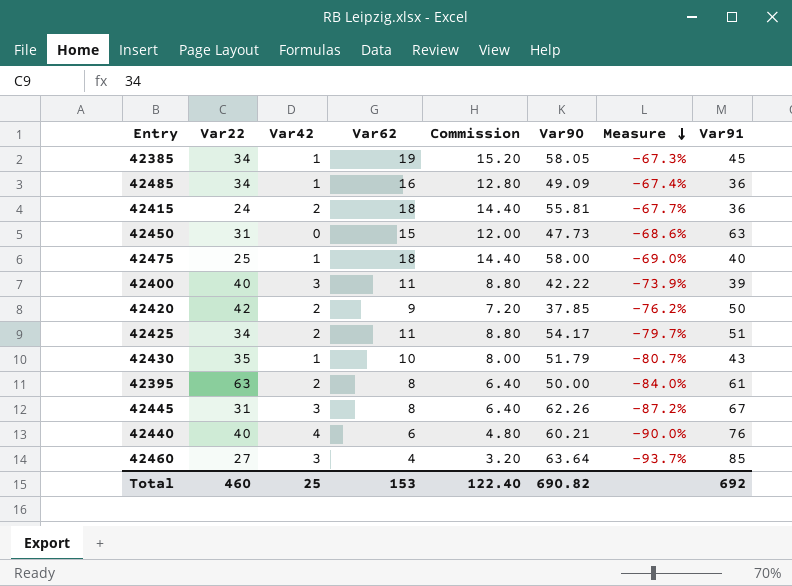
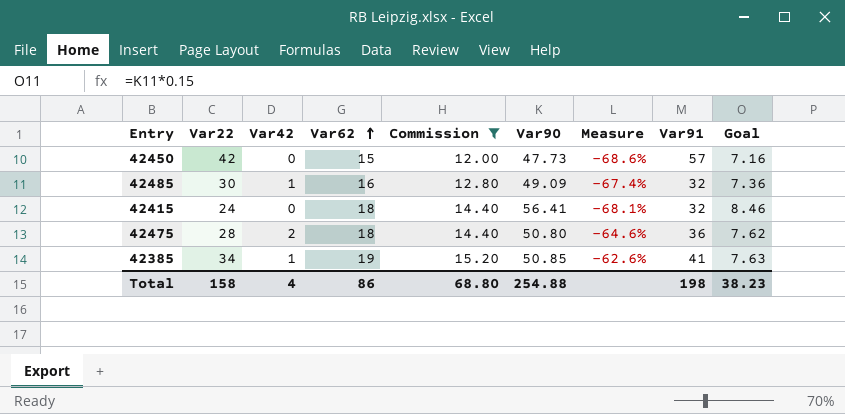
filter: none -> Commission >= 12.00
row order: Measure descending -> Var62 ascending
column Goal | formula: none -> [Var90] * 0.15
42450 | Var22: 31 -> 42
42450 | Var91: 63 -> 57
42485 | Var22: 34 -> 30
42485 | Var91: 36 -> 32
42415 | Var42: 2 -> 0
42415 | Var90: 55.81 -> 56.41
42415 | Measure: -67.7% -> -68.1%
42415 | Var91: 36 -> 32
42475 | Var22: 25 -> 28
42475 | Var42: 1 -> 2
42475 | Var90: 58.00 -> 50.80
42475 | Measure: -69.0% -> -64.6%
42475 | Var91: 40 -> 36
42385 | Var90: 58.05 -> 50.85
42385 | Measure: -67.3% -> -62.6%
42385 | Var91: 45 -> 41
Total | Var22: 460 -> 158
Total | Var42: 25 -> 4
Total | Var62: 153 -> 86
Total | Commission: 122.40 -> 68.80
Total | Var90: 690.82 -> 254.88
Total | Var91: 692 -> 198

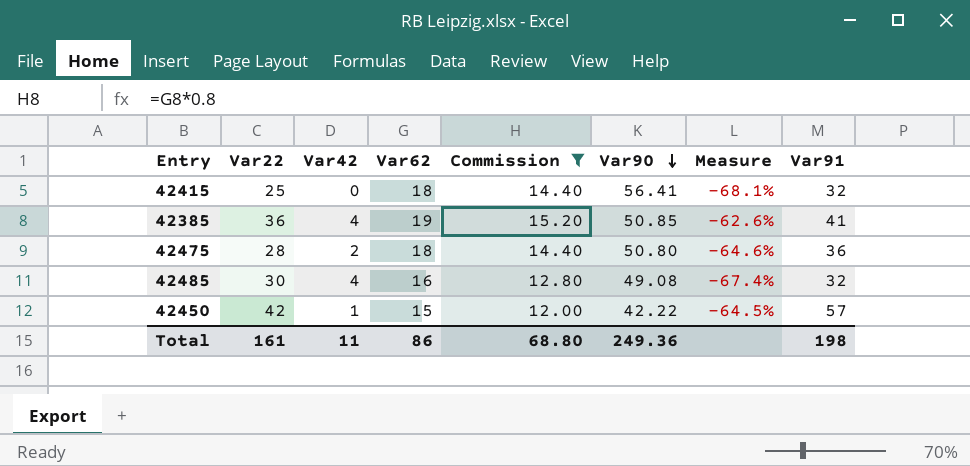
row order: Var62 ascending -> Var90 descending
column Goal | formula: [Var90] * 0.15 -> none
42415 | Var22: 24 -> 25
42385 | Var22: 34 -> 36
42385 | Var42: 1 -> 4
42485 | Var42: 1 -> 4
42485 | Var90: 49.09 -> 49.08
42450 | Var42: 0 -> 1
42450 | Var90: 47.73 -> 42.22
42450 | Measure: -68.6% -> -64.5%
Total | Var22: 158 -> 161
Total | Var42: 4 -> 11
Total | Var90: 254.88 -> 249.36

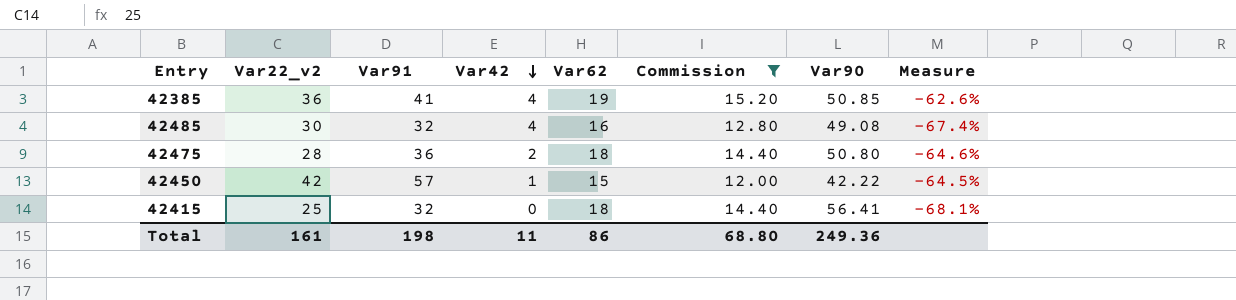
row order: Var90 descending -> Var42 descending
column name: Var22 -> Var22_v2
column Var91 | position: 8 -> 3

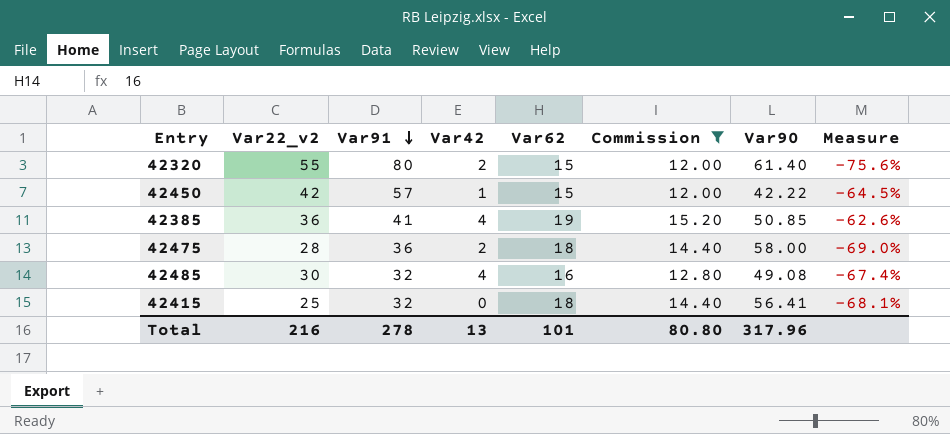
row order: Var42 descending -> Var91 descending
row 42320: none -> 55 | 80 | 2 | 15 | 12.00 | 61.40 | -75.6%
42475 | Var90: 50.80 -> 58.00
42475 | Measure: -64.6% -> -69.0%
Total | Var22_v2: 161 -> 216
Total | Var91: 198 -> 278
Total | Var42: 11 -> 13
Total | Var62: 86 -> 101
Total | Commission: 68.80 -> 80.80
Total | Var90: 249.36 -> 317.96

